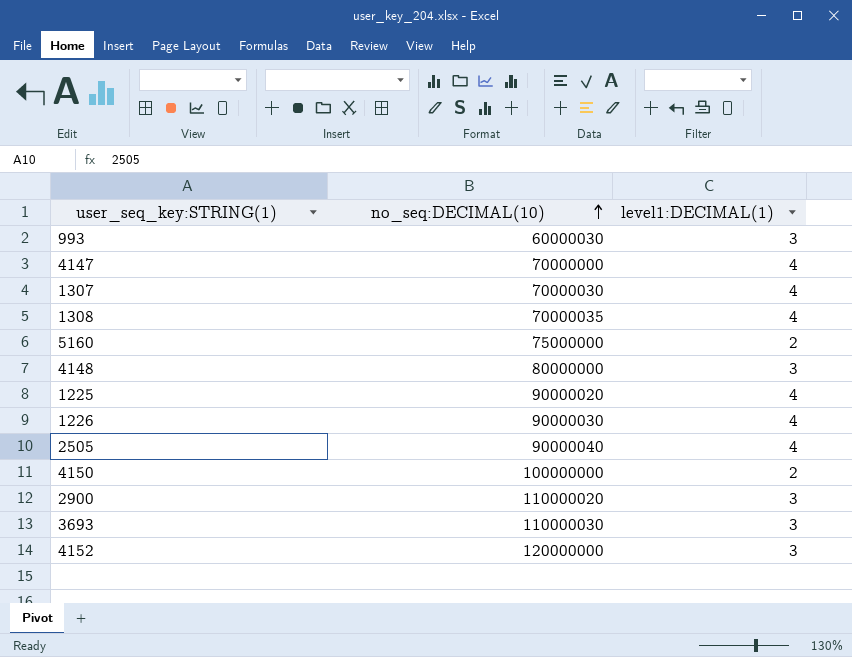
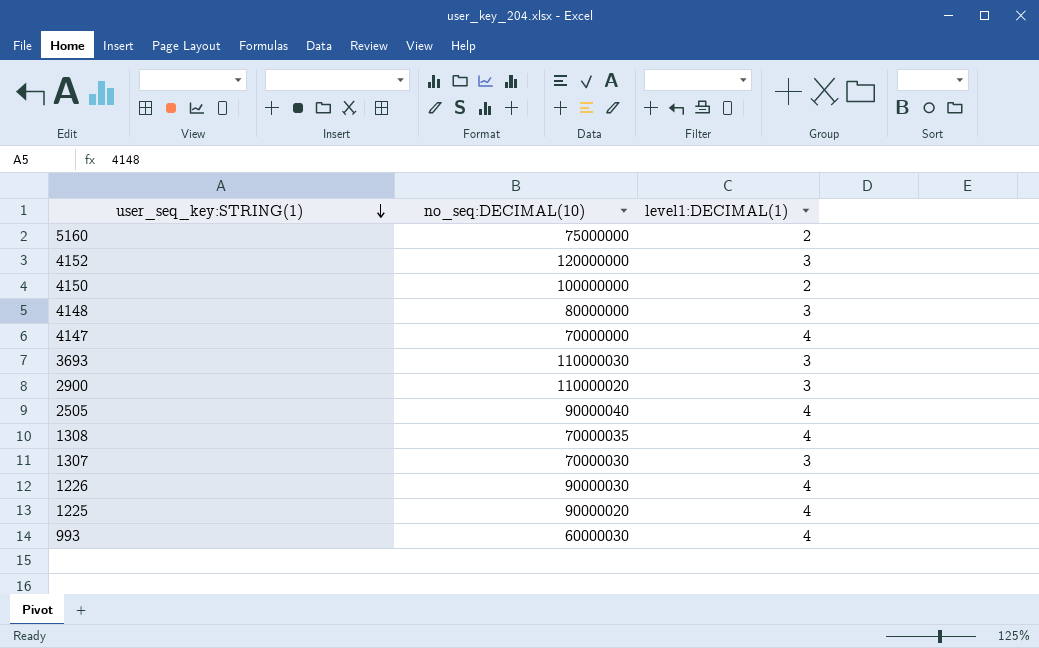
row order: no_seq:DECIMAL(10) ascending -> user_seq_key:STRING(1) descending
1307 | level1:DECIMAL(1): 4 -> 3
993 | level1:DECIMAL(1): 3 -> 4

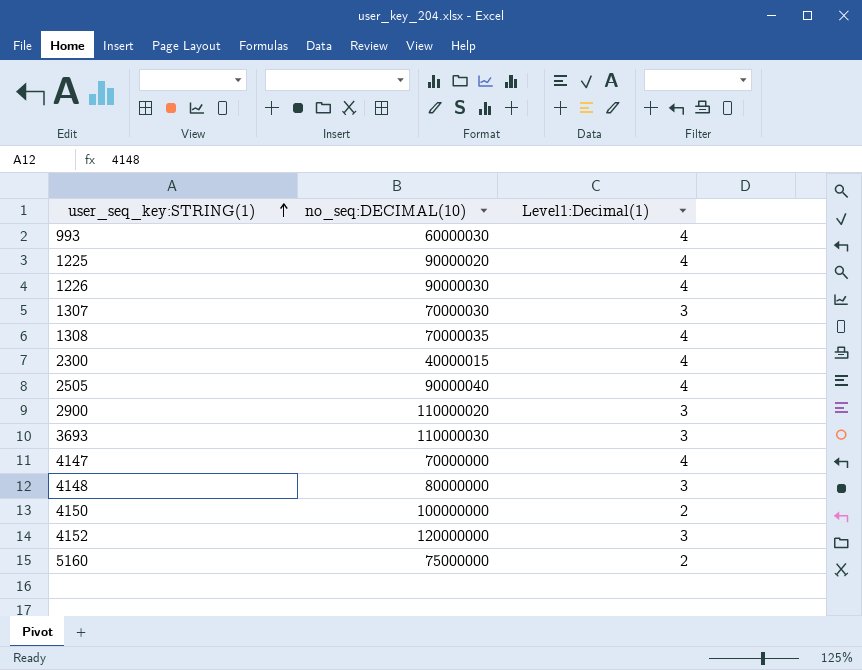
row order: user_seq_key:STRING(1) descending -> user_seq_key:STRING(1) ascending
column name: level1:DECIMAL(1) -> Level1:Decimal(1)
row 2300: none -> 40000015 | 4

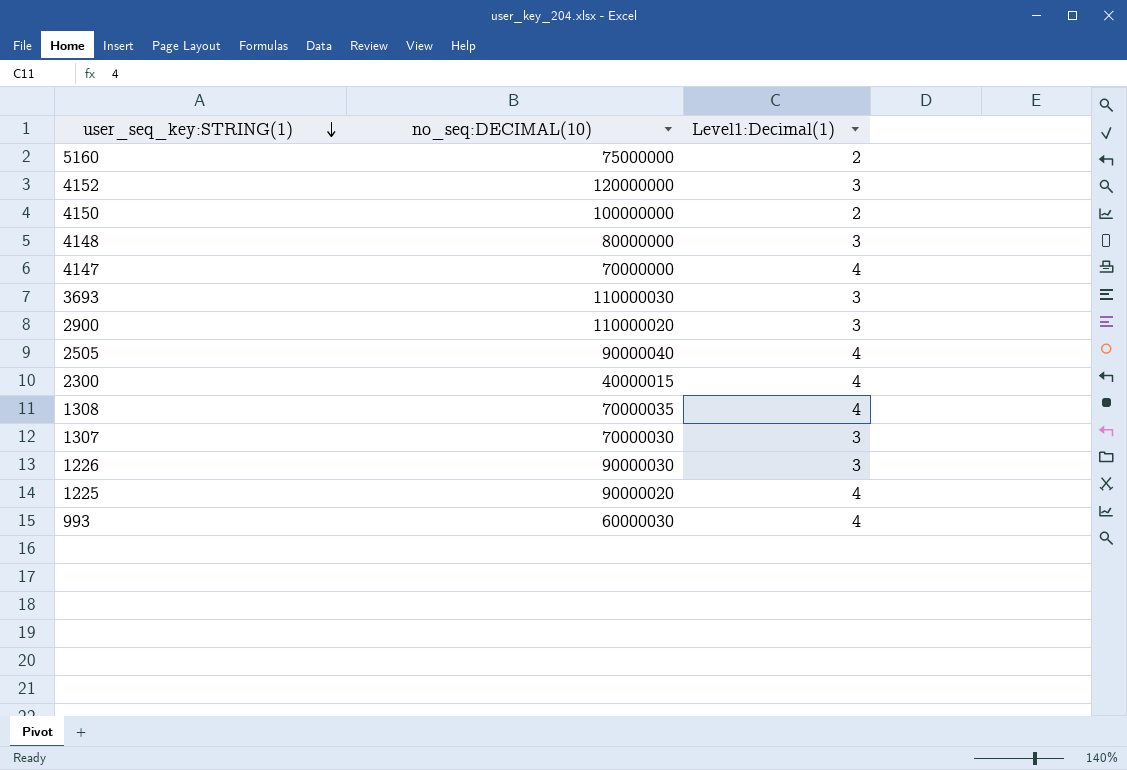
row order: user_seq_key:STRING(1) ascending -> user_seq_key:STRING(1) descending
1226 | Level1:Decimal(1): 4 -> 3

